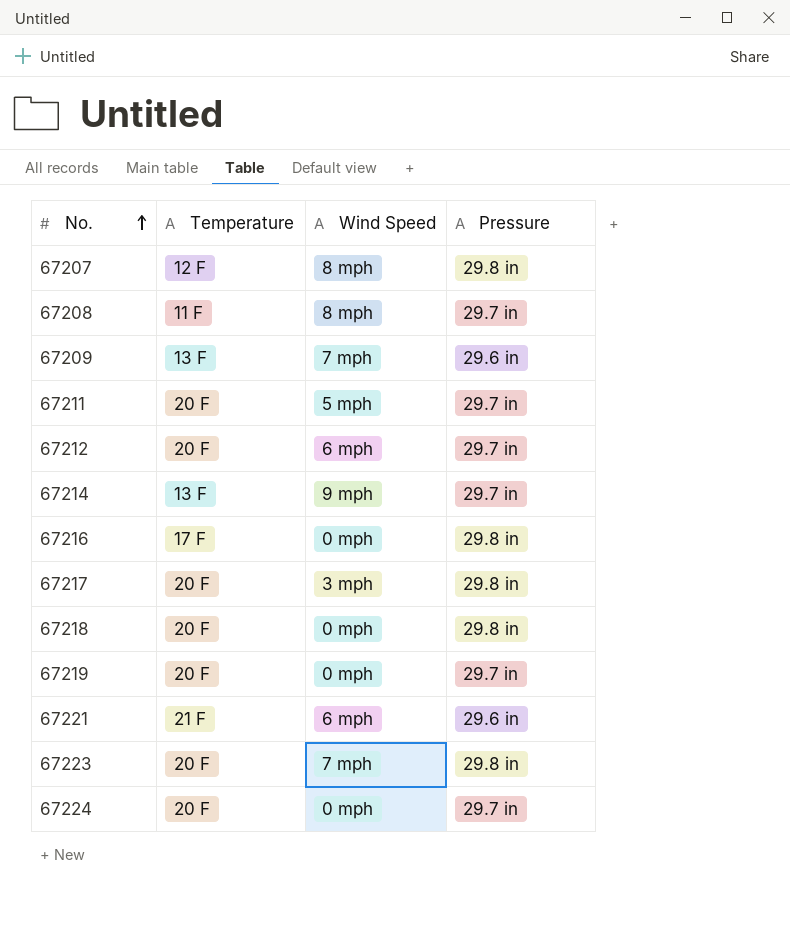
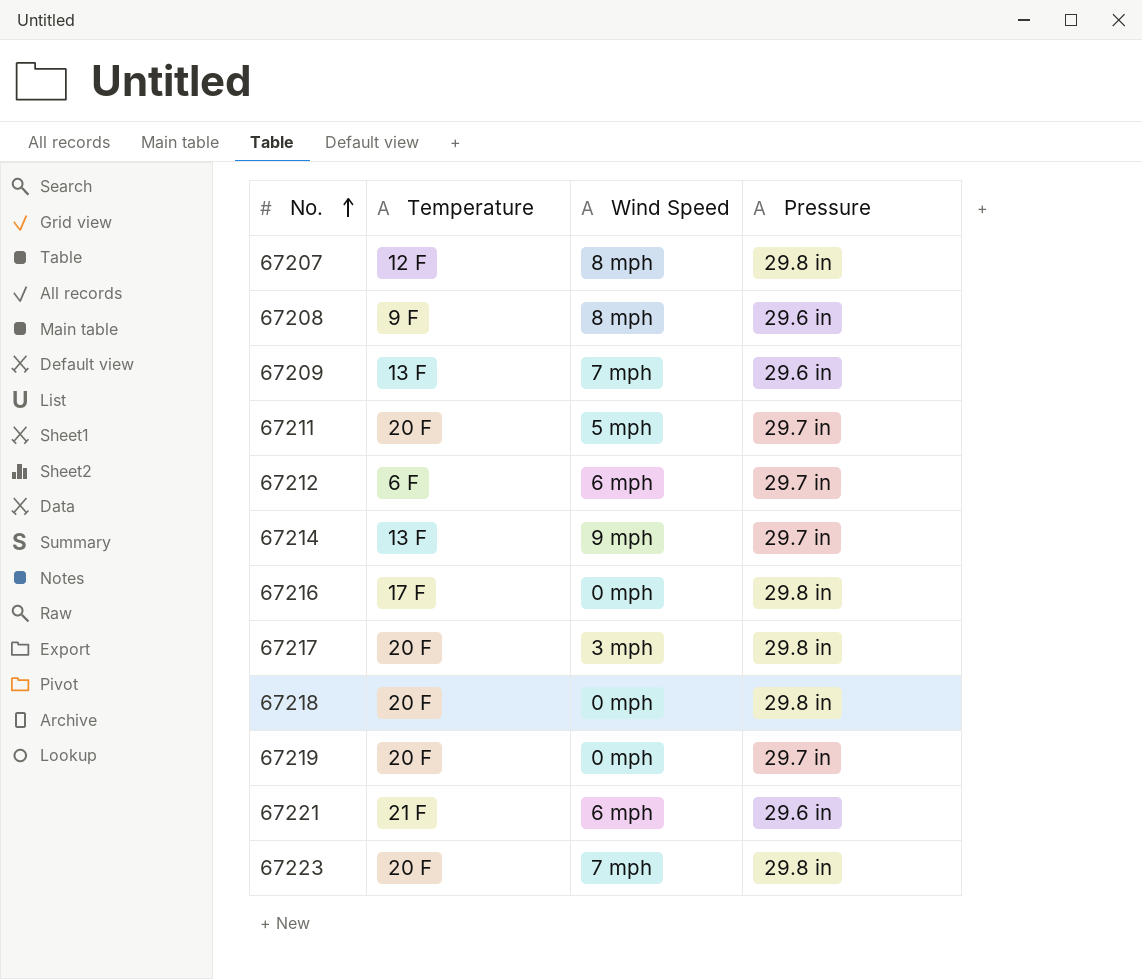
row 67224: 20 F | 0 mph | 29.7 in -> none
67208 | Temperature: 11 F -> 9 F
67208 | Pressure: 29.7 in -> 29.6 in
67212 | Temperature: 20 F -> 6 F

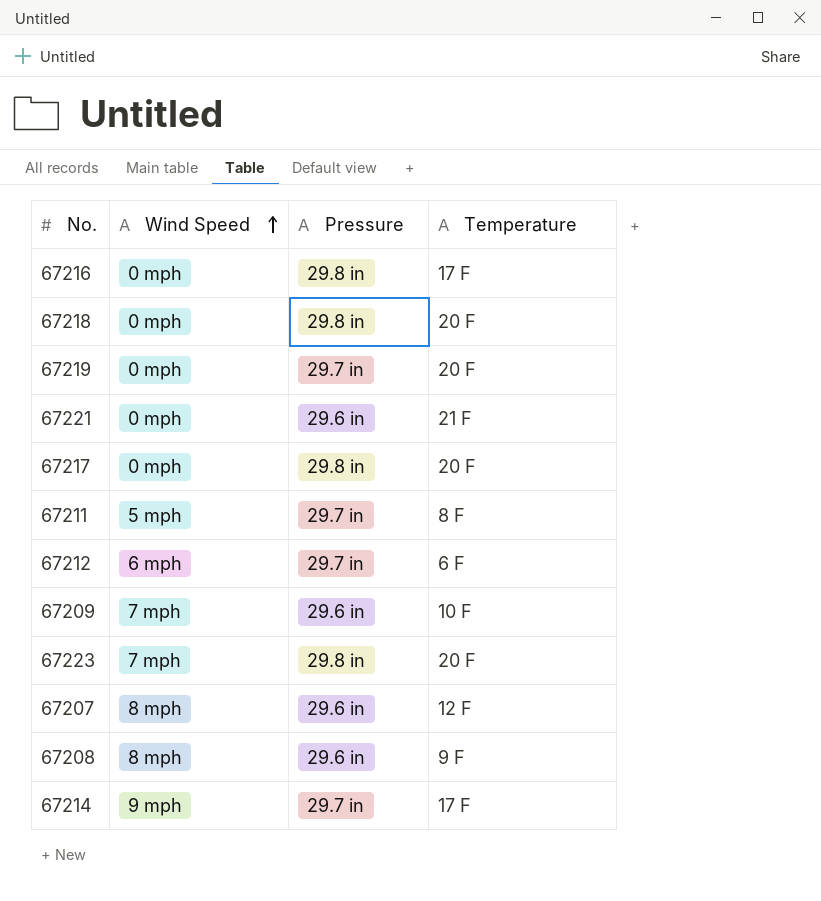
row order: No. ascending -> Wind Speed ascending
column Temperature | position: 2 -> 4
67221 | Wind Speed: 6 mph -> 0 mph
67217 | Wind Speed: 3 mph -> 0 mph
67211 | Temperature: 20 F -> 8 F
67209 | Temperature: 13 F -> 10 F
67207 | Pressure: 29.8 in -> 29.6 in
67214 | Temperature: 13 F -> 17 F

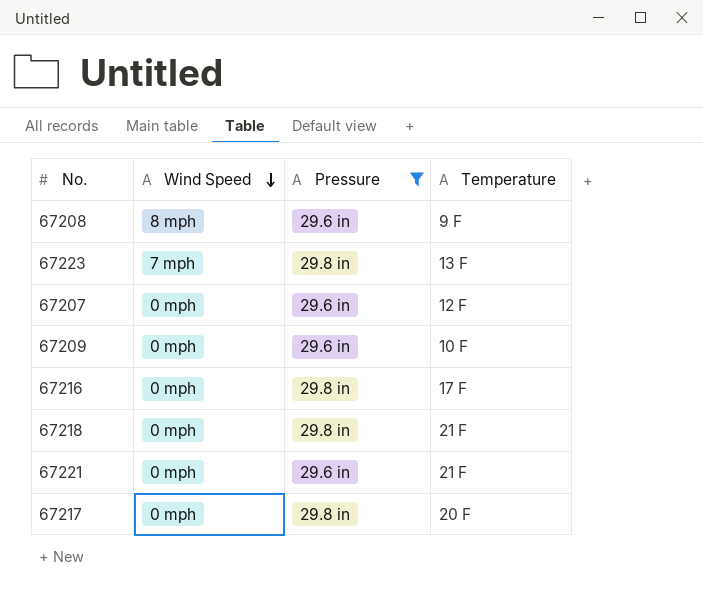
filter: none -> Pressure != 29.7 in
row order: Wind Speed ascending -> Wind Speed descending
67223 | Temperature: 20 F -> 13 F
67207 | Wind Speed: 8 mph -> 0 mph
67209 | Wind Speed: 7 mph -> 0 mph
67218 | Temperature: 20 F -> 21 F

